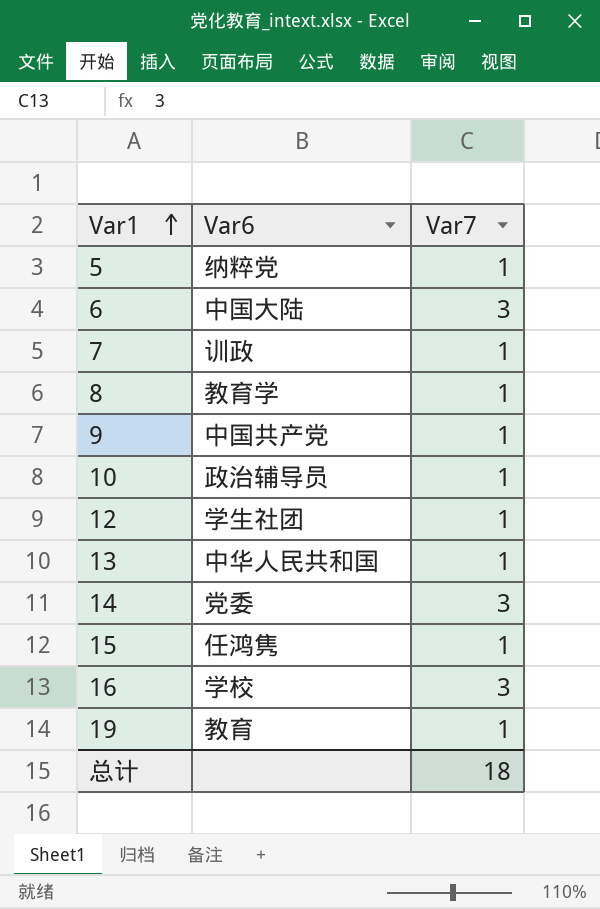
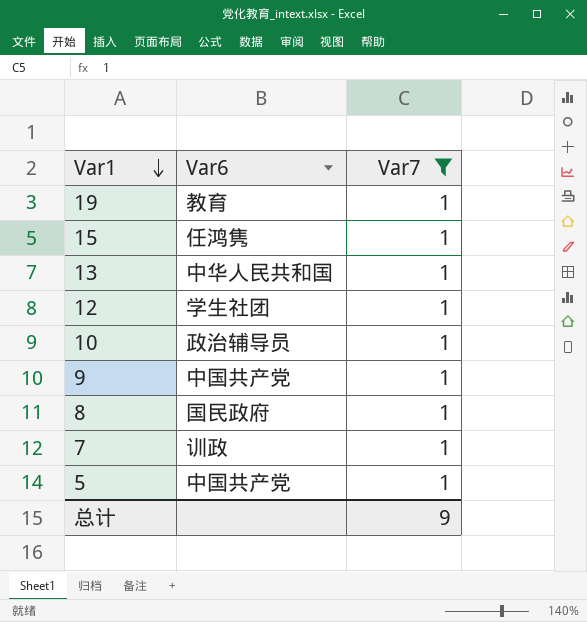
filter: none -> Var7 = 1
row order: Var1 ascending -> Var1 descending
8 | Var6: 教育学 -> 国民政府
5 | Var6: 纳粹党 -> 中国共产党
总计 | Var7: 18 -> 9

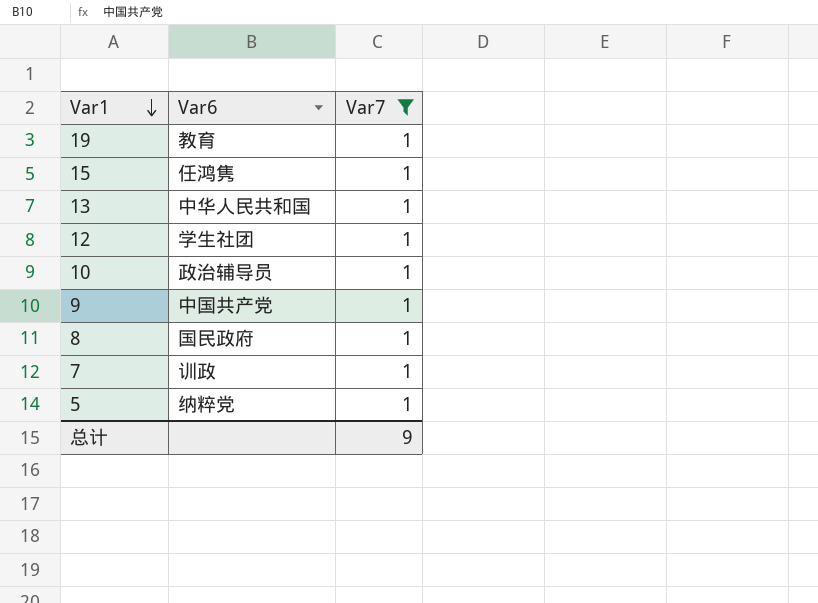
5 | Var6: 中国共产党 -> 纳粹党

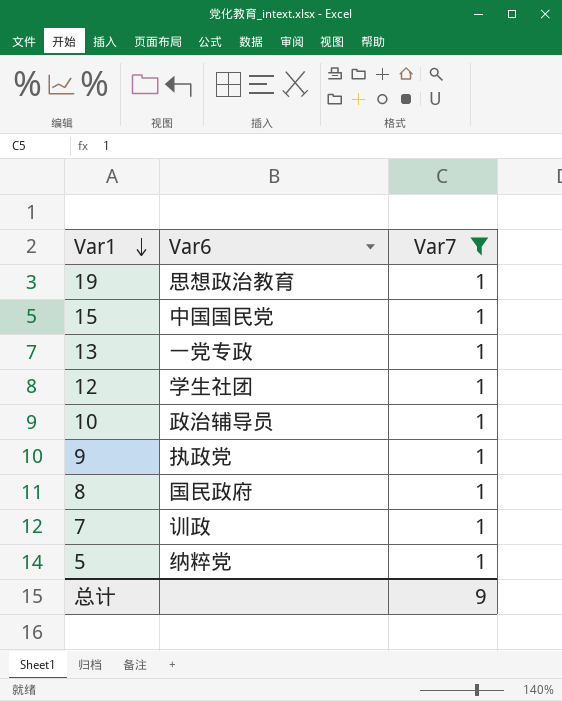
19 | Var6: 教育 -> 思想政治教育
15 | Var6: 任鸿隽 -> 中国国民党
13 | Var6: 中华人民共和国 -> 一党专政
9 | Var6: 中国共产党 -> 执政党

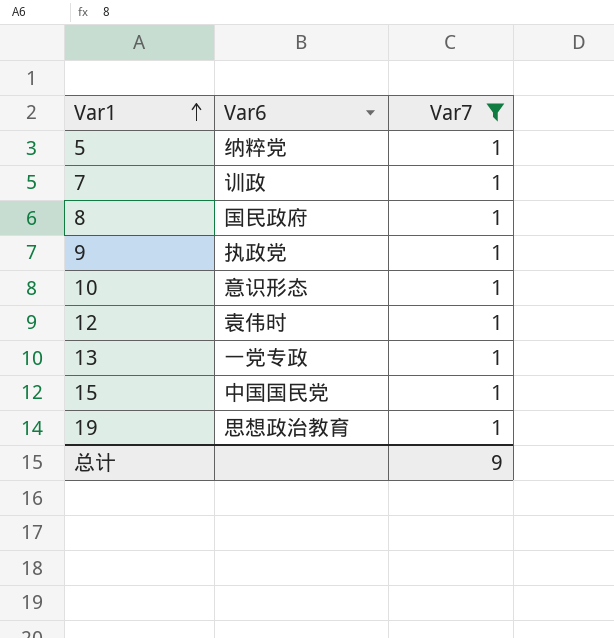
row order: Var1 descending -> Var1 ascending
10 | Var6: 政治辅导员 -> 意识形态
12 | Var6: 学生社团 -> 袁伟时

